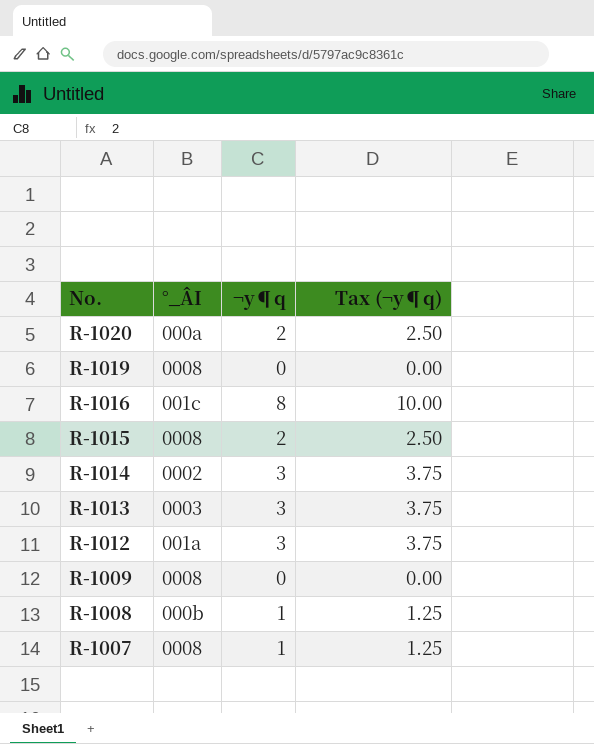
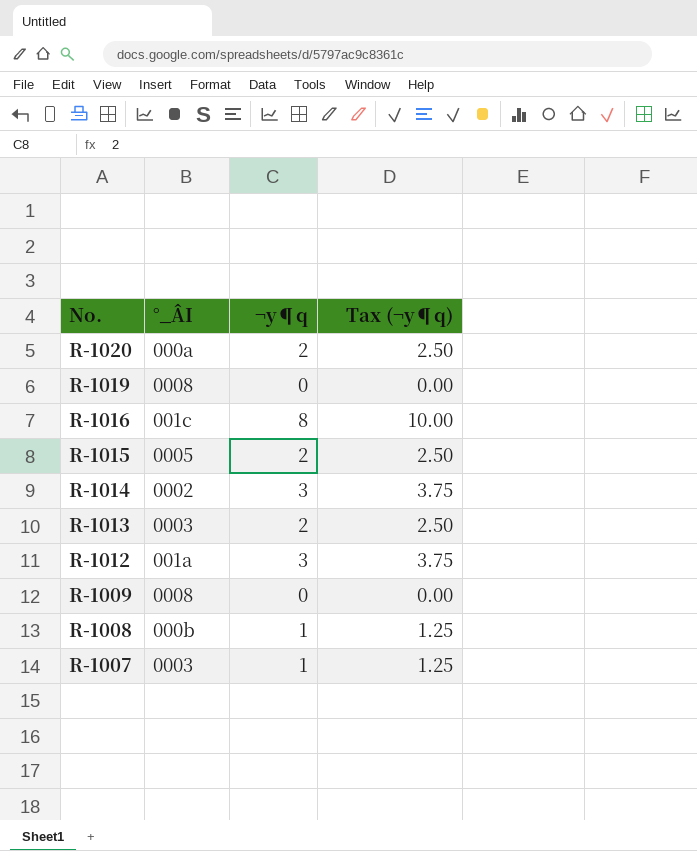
R-1015 | °_ÂI: 0008 -> 0005
R-1013 | ¬y¶q: 3 -> 2
R-1013 | Tax (¬y¶q): 3.75 -> 2.50
R-1007 | °_ÂI: 0008 -> 0003

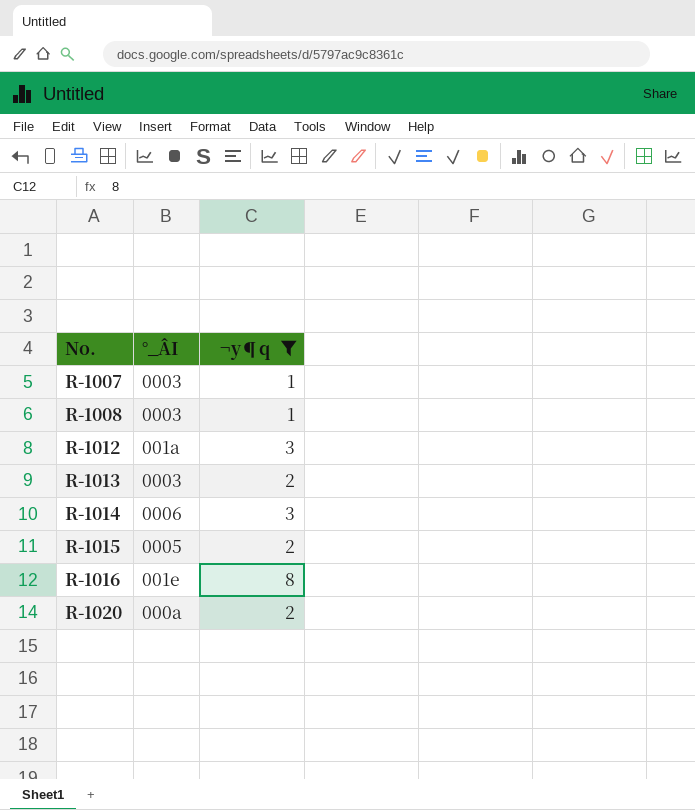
filter: none -> ¬y¶q != 0
row order: No. descending -> No. ascending
column Tax (¬y¶q) | formula: [¬y¶q] * 1.25 -> none
R-1008 | °_ÂI: 000b -> 0003
R-1014 | °_ÂI: 0002 -> 0006
R-1016 | °_ÂI: 001c -> 001e

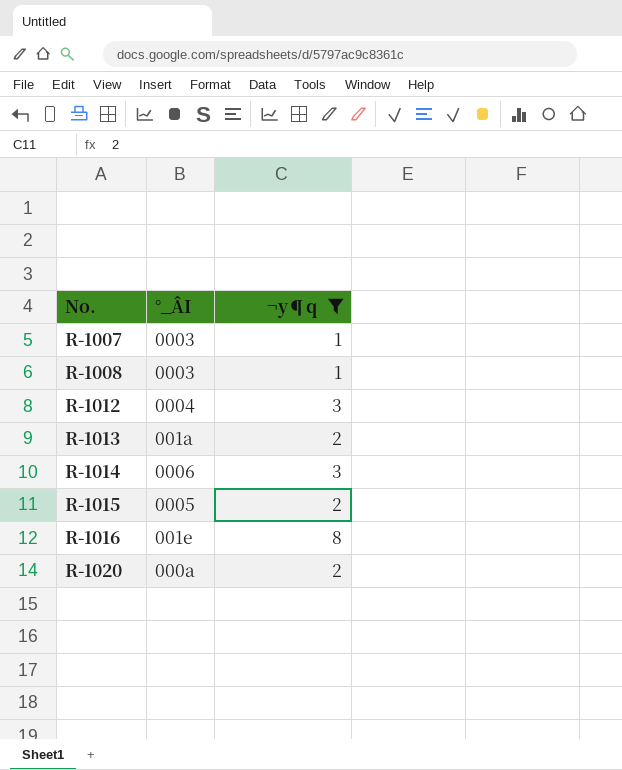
R-1012 | °_ÂI: 001a -> 0004
R-1013 | °_ÂI: 0003 -> 001a

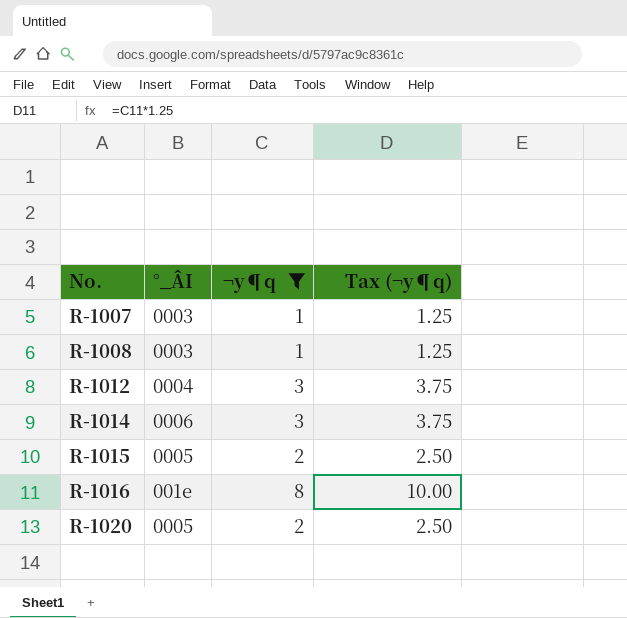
column Tax (¬y¶q) | formula: none -> [¬y¶q] * 1.25
row R-1013: 001a | 2 -> none
R-1020 | °_ÂI: 000a -> 0005

